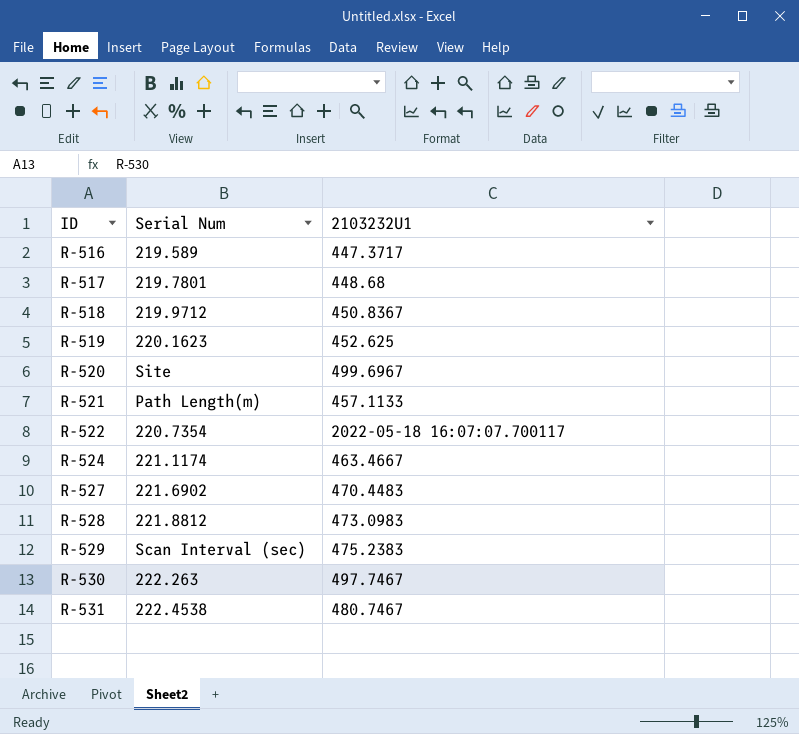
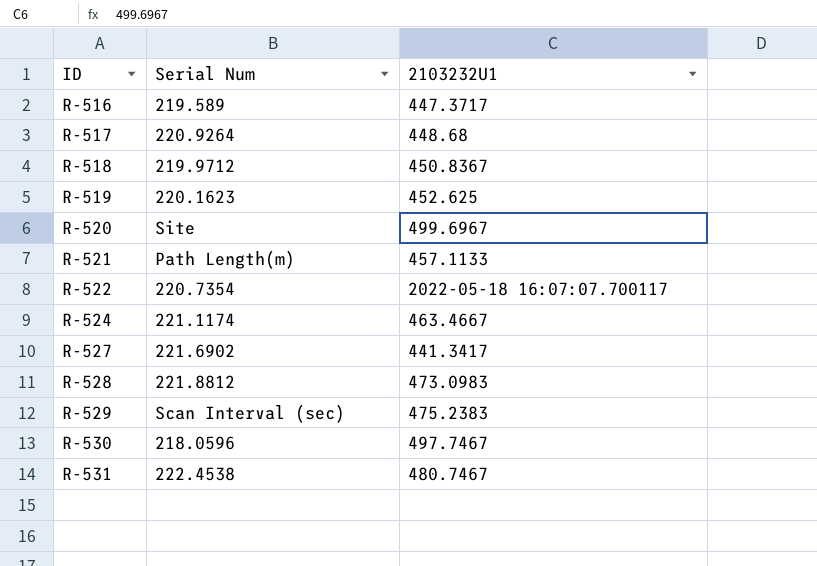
R-517 | Serial Num: 219.7801 -> 220.9264
R-527 | 2103232U1: 470.4483 -> 441.3417
R-530 | Serial Num: 222.263 -> 218.0596

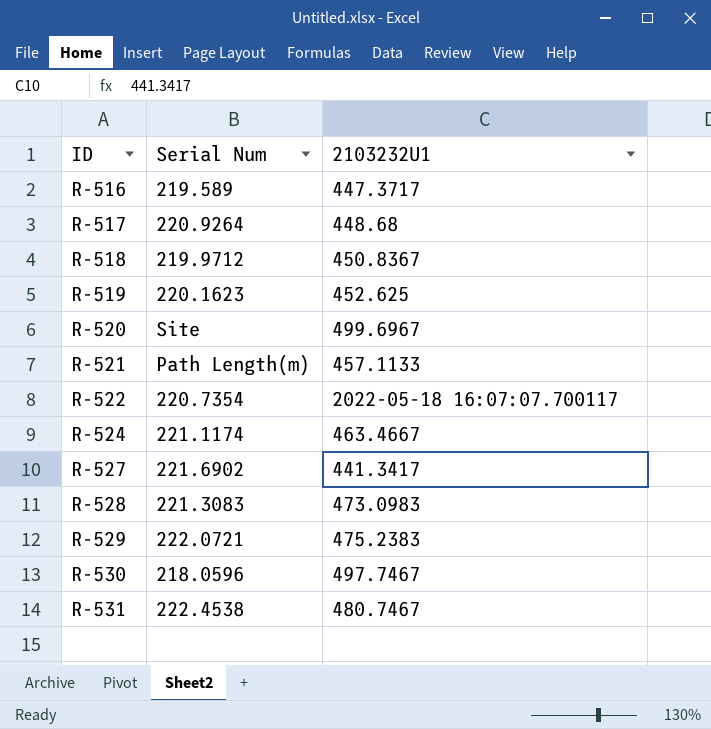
R-528 | Serial Num: 221.8812 -> 221.3083
R-529 | Serial Num: Scan Interval (sec) -> 222.0721

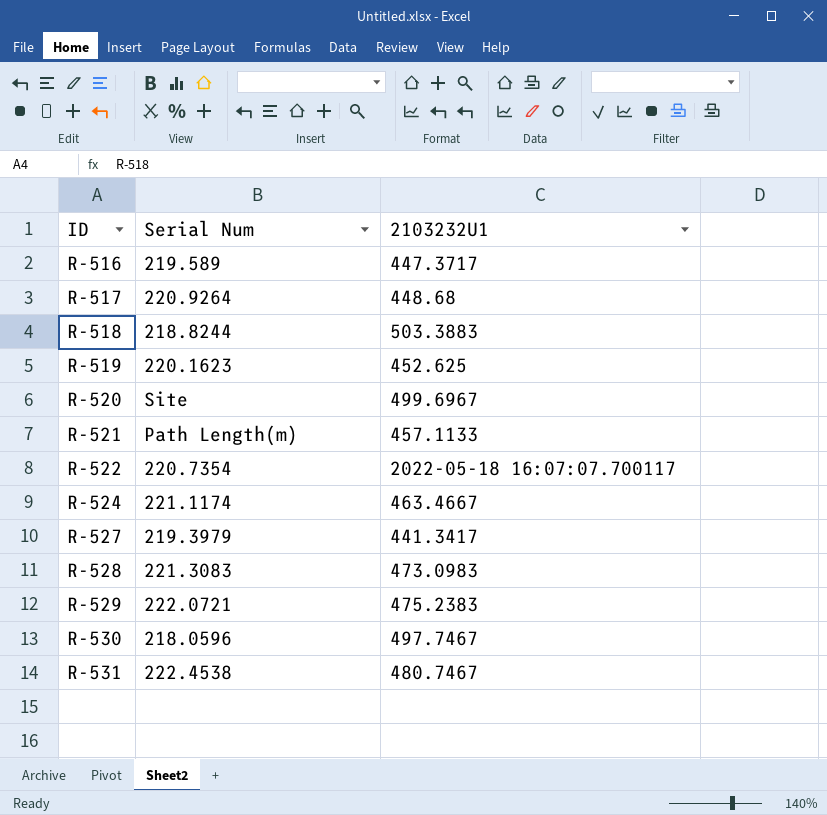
R-518 | Serial Num: 219.9712 -> 218.8244
R-518 | 2103232U1: 450.8367 -> 503.3883
R-527 | Serial Num: 221.6902 -> 219.3979

